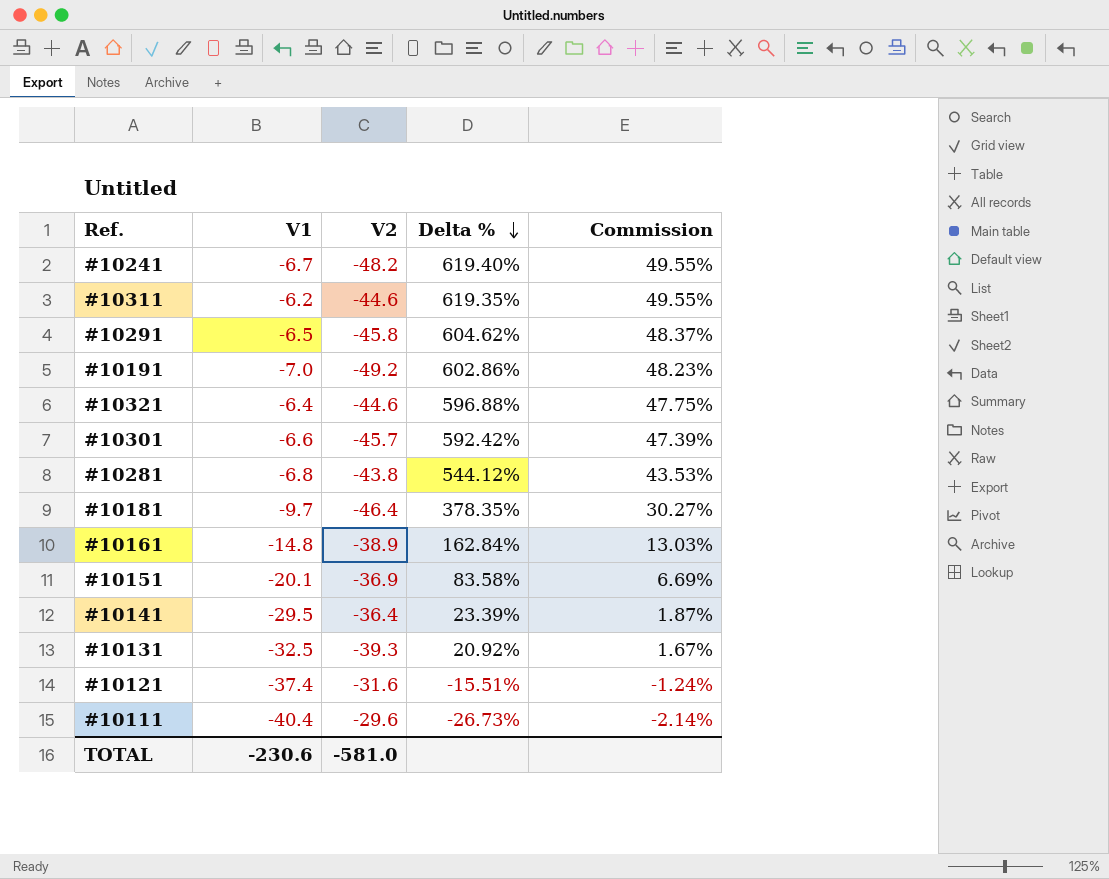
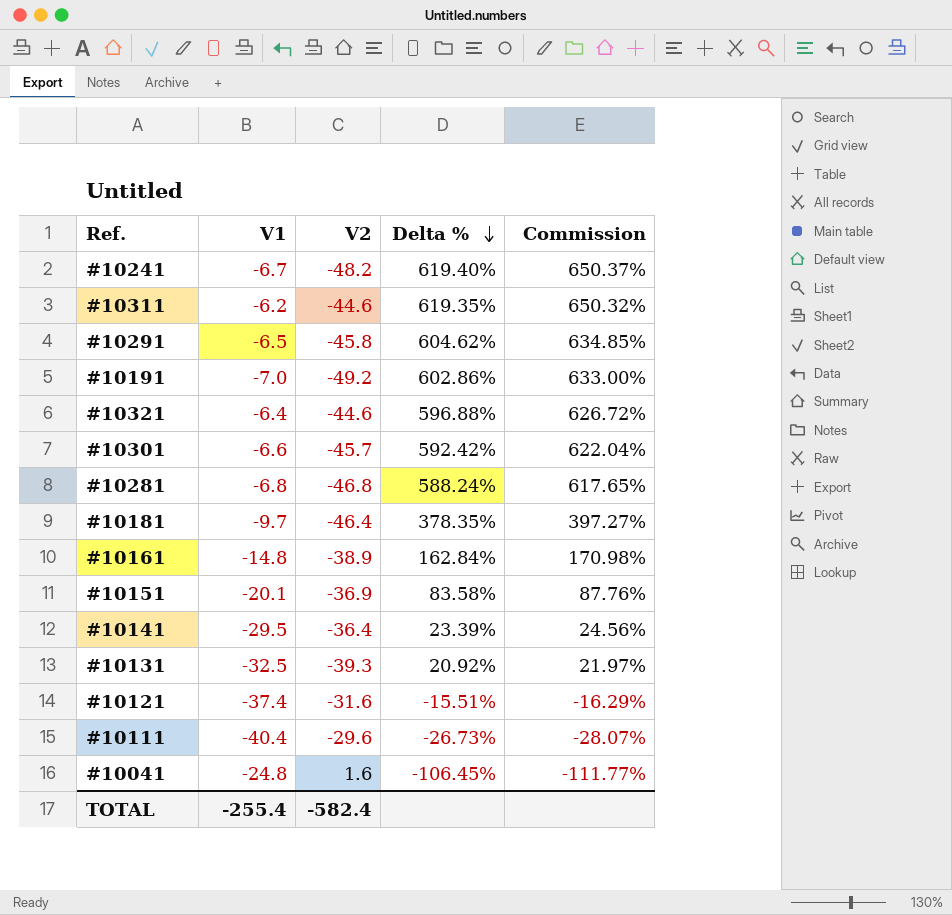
column Commission | formula: [Delta %] * 0.08 -> [Delta %] * 1.05
#10281 | V2: -43.8 -> -46.8
#10281 | Delta %: 544.12% -> 588.24%
row #10041: none -> -24.8 | 1.6 | -106.45% | -111.77%
TOTAL | V1: -230.6 -> -255.4
TOTAL | V2: -581.0 -> -582.4

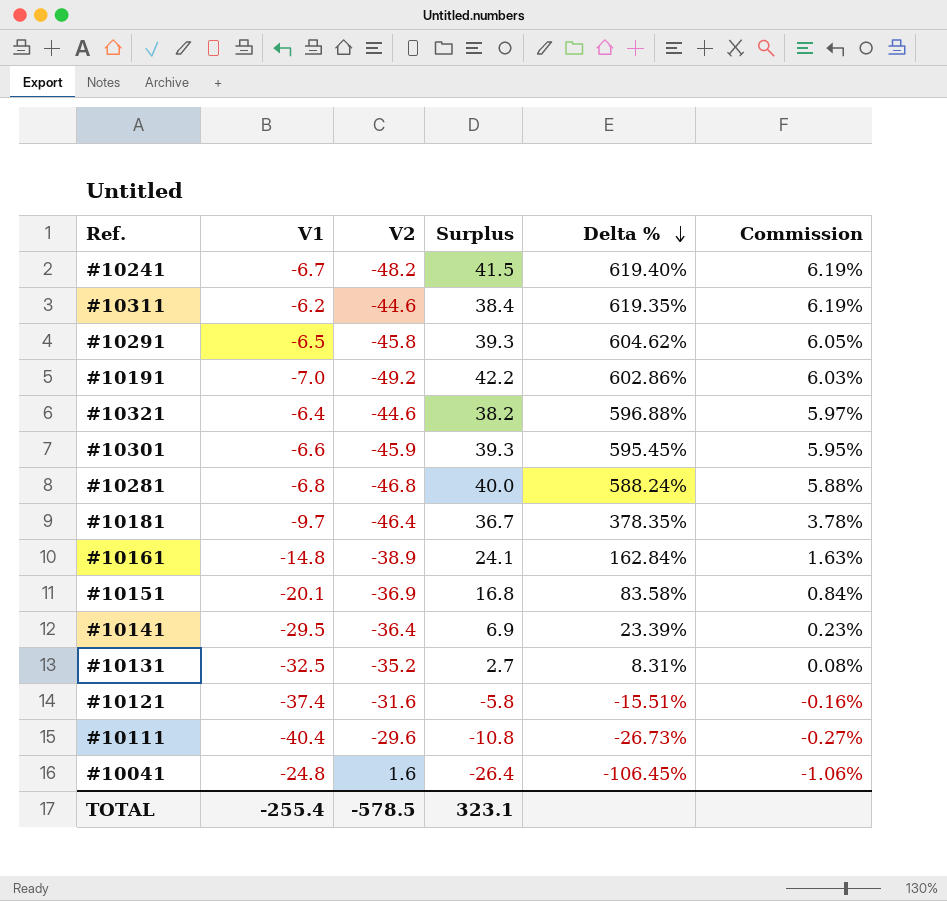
column Surplus | formula: none -> [V1] - [V2]
column Commission | formula: [Delta %] * 1.05 -> [Delta %] * 0.01
#10301 | V2: -45.7 -> -45.9
#10301 | Delta %: 592.42% -> 595.45%
#10131 | V2: -39.3 -> -35.2
#10131 | Delta %: 20.92% -> 8.31%
TOTAL | V2: -582.4 -> -578.5

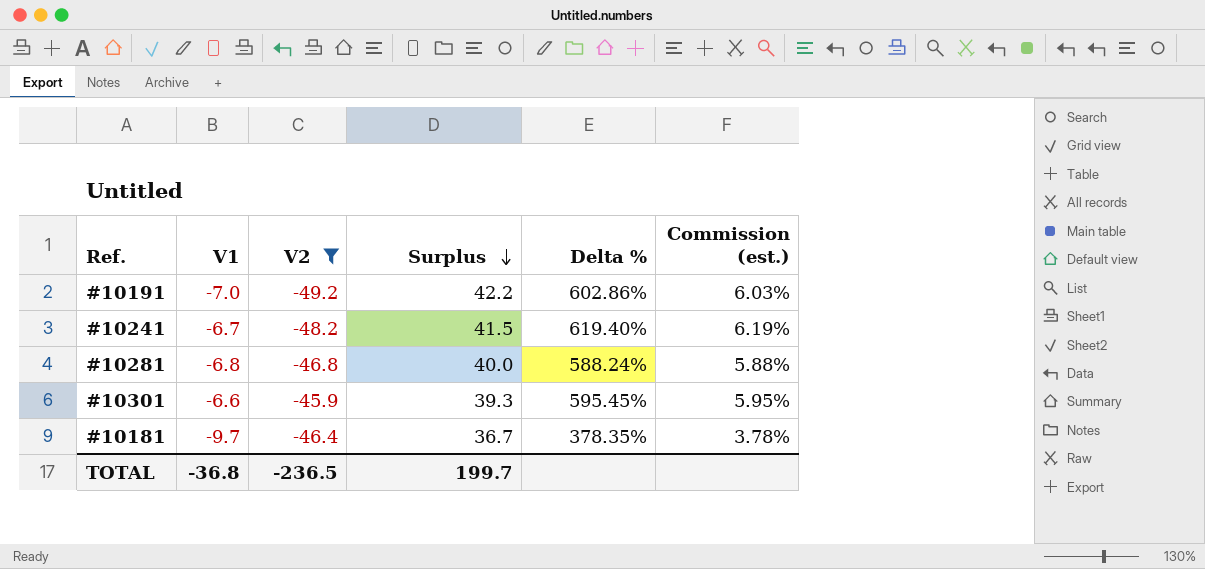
filter: none -> V2 <= -45.9
row order: Delta % descending -> Surplus descending
column name: Commission -> Commission (est.)
TOTAL | V1: -255.4 -> -36.8
TOTAL | V2: -578.5 -> -236.5
TOTAL | Surplus: 323.1 -> 199.7

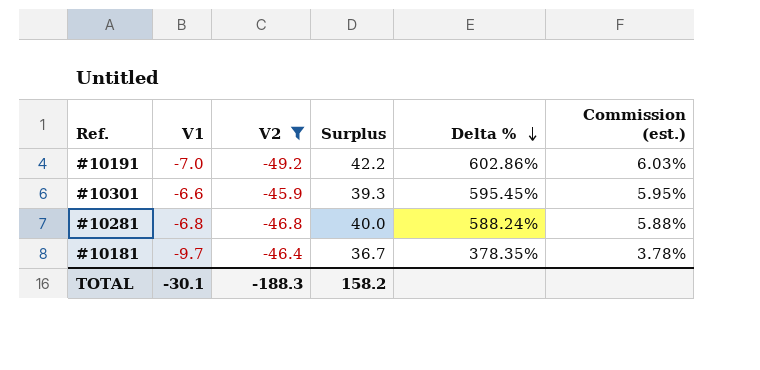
row order: Surplus descending -> Delta % descending
row #10241: -6.7 | -48.2 | 41.5 | 619.40% | 6.19% -> none
TOTAL | V1: -36.8 -> -30.1
TOTAL | V2: -236.5 -> -188.3
TOTAL | Surplus: 199.7 -> 158.2

